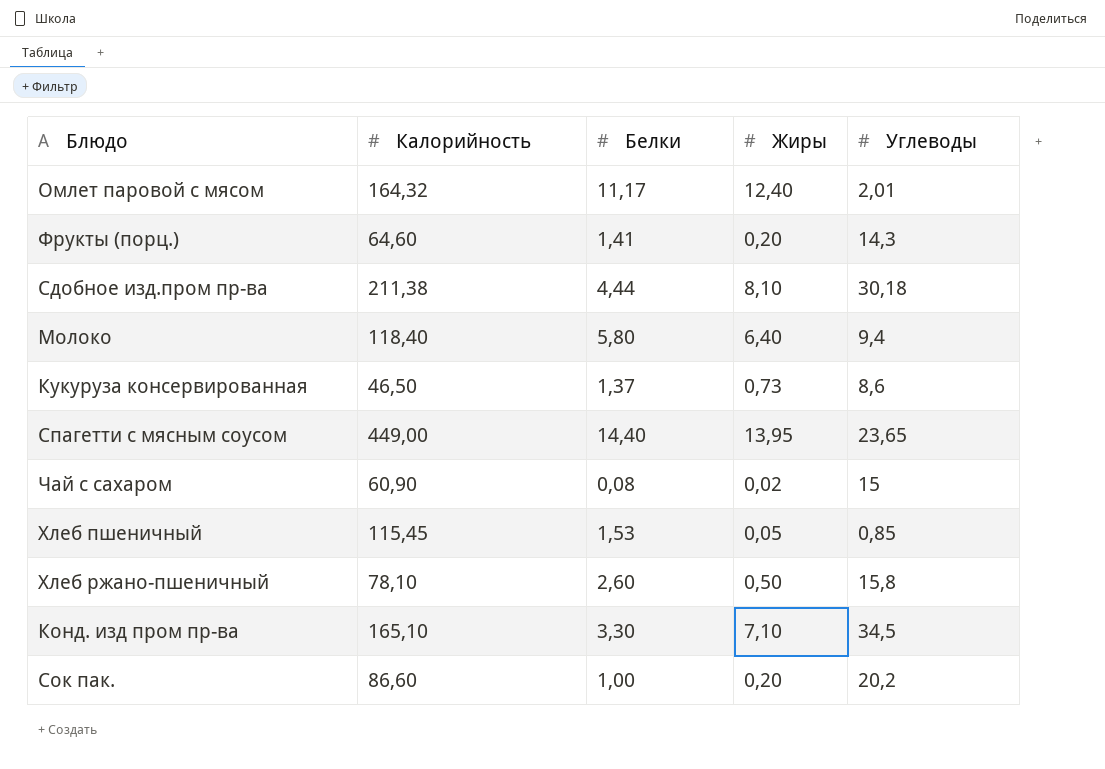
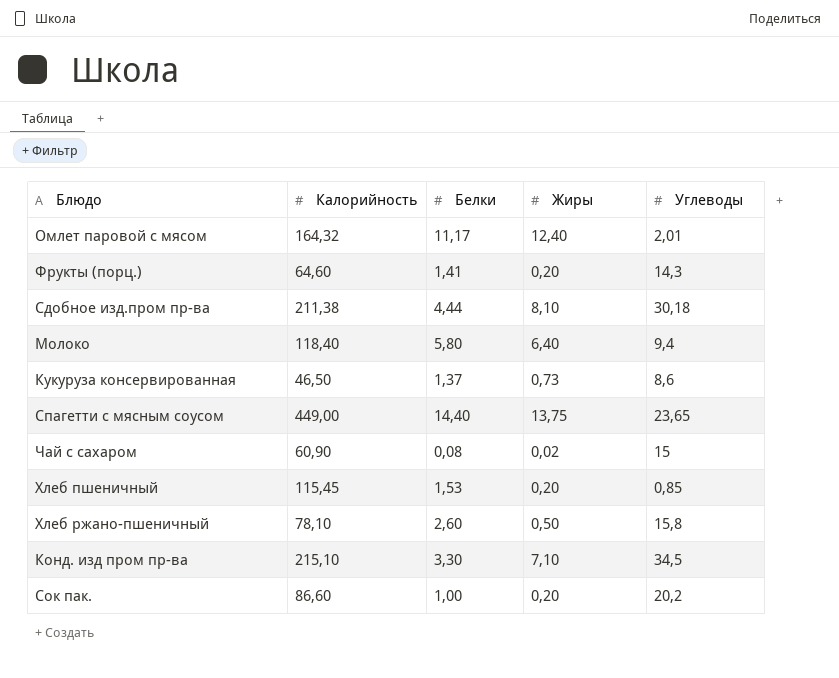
Спагетти с мясным соусом | Жиры: 13,95 -> 13,75
Хлеб пшеничный | Жиры: 0,05 -> 0,20
Конд. изд пром пр-ва | Калорийность: 165,10 -> 215,10

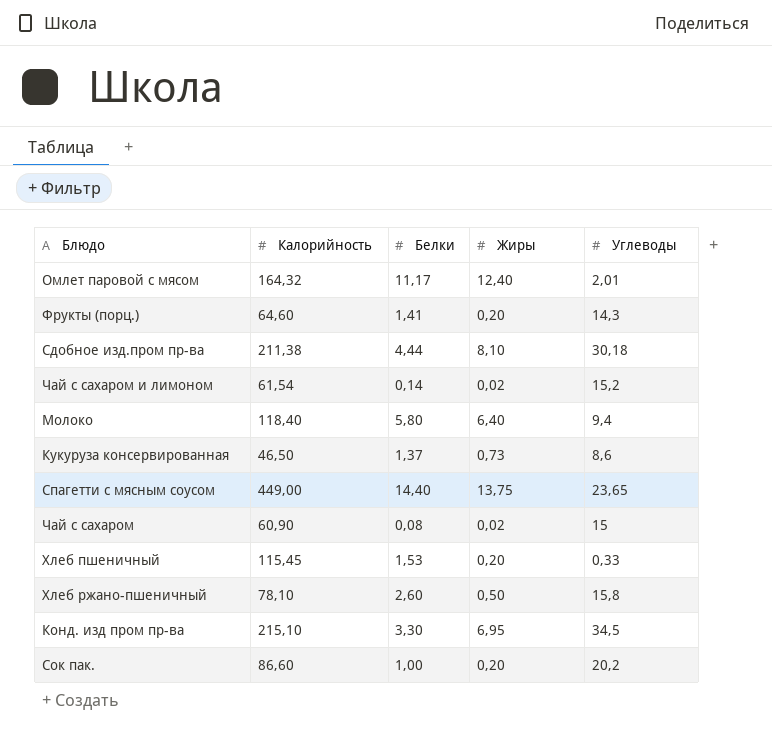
row Чай с сахаром и лимоном: none -> 61,54 | 0,14 | 0,02 | 15,2
Хлеб пшеничный | Углеводы: 0,85 -> 0,33
Конд. изд пром пр-ва | Жиры: 7,10 -> 6,95

